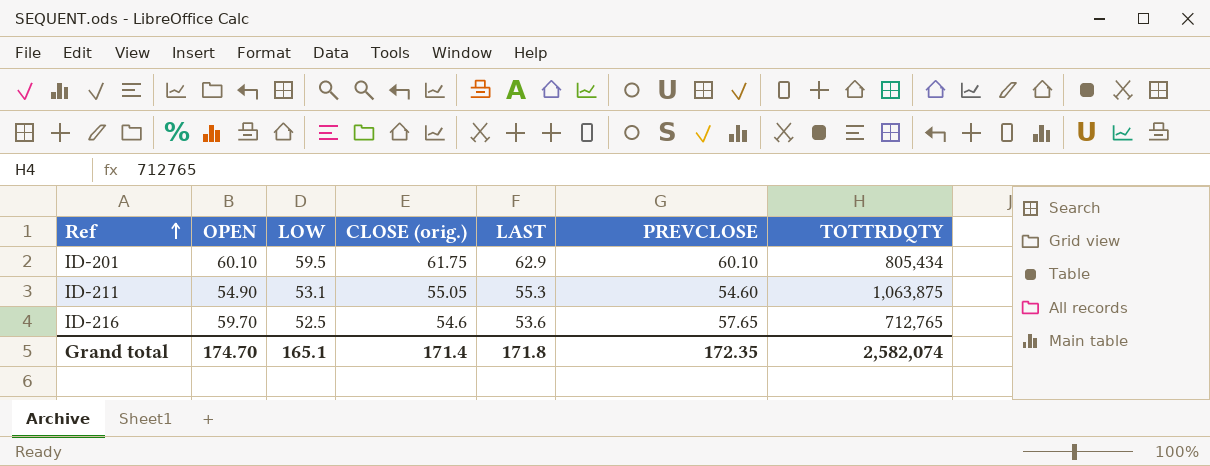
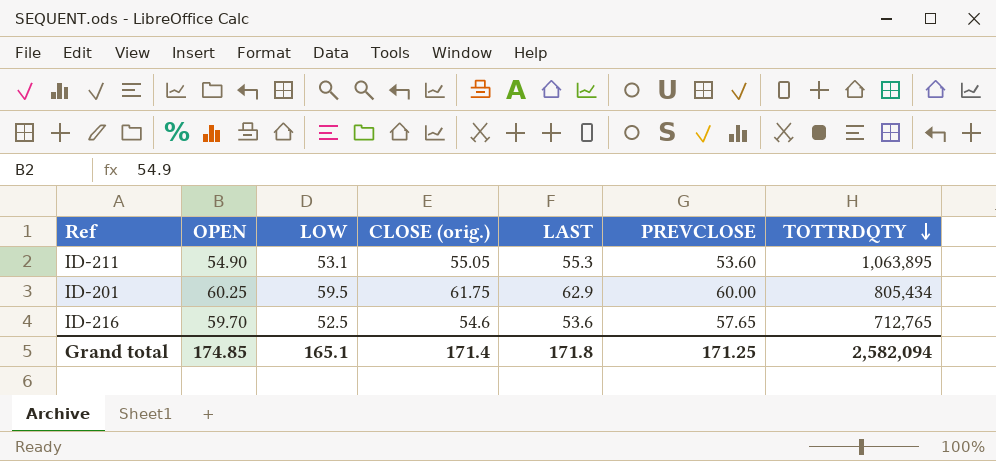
row order: Ref ascending -> TOTTRDQTY descending
ID-211 | PREVCLOSE: 54.60 -> 53.60
ID-211 | TOTTRDQTY: 1,063,875 -> 1,063,895
ID-201 | OPEN: 60.10 -> 60.25
ID-201 | PREVCLOSE: 60.10 -> 60.00
Grand total | OPEN: 174.70 -> 174.85
Grand total | PREVCLOSE: 172.35 -> 171.25
Grand total | TOTTRDQTY: 2,582,074 -> 2,582,094

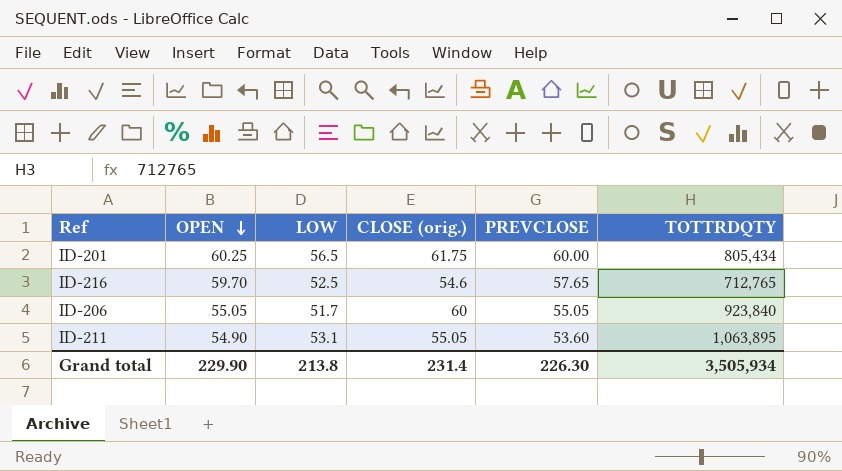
row order: TOTTRDQTY descending -> OPEN descending
column LAST | position: 5 -> none
ID-201 | LOW: 59.5 -> 56.5
row ID-206: none -> 55.05 | 51.7 | 60 | 55.05 | 923,840
Grand total | OPEN: 174.85 -> 229.90
Grand total | LOW: 165.1 -> 213.8
Grand total | CLOSE (orig.): 171.4 -> 231.4
Grand total | PREVCLOSE: 171.25 -> 226.30
Grand total | TOTTRDQTY: 2,582,094 -> 3,505,934

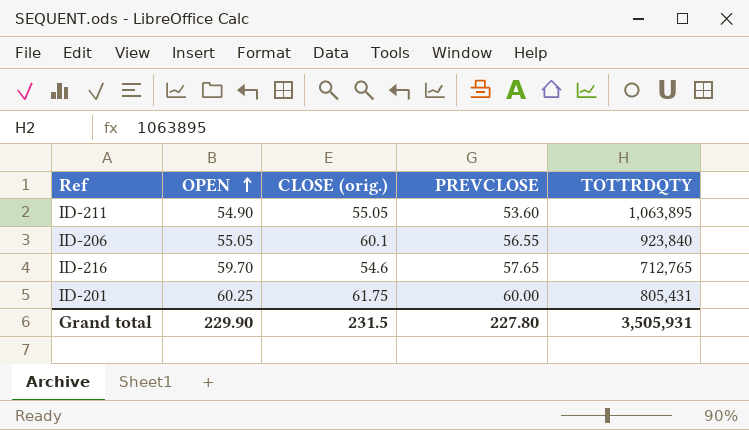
row order: OPEN descending -> OPEN ascending
column LOW | position: 3 -> none
ID-206 | CLOSE (orig.): 60 -> 60.1
ID-206 | PREVCLOSE: 55.05 -> 56.55
ID-201 | TOTTRDQTY: 805,434 -> 805,431
Grand total | CLOSE (orig.): 231.4 -> 231.5
Grand total | PREVCLOSE: 226.30 -> 227.80
Grand total | TOTTRDQTY: 3,505,934 -> 3,505,931

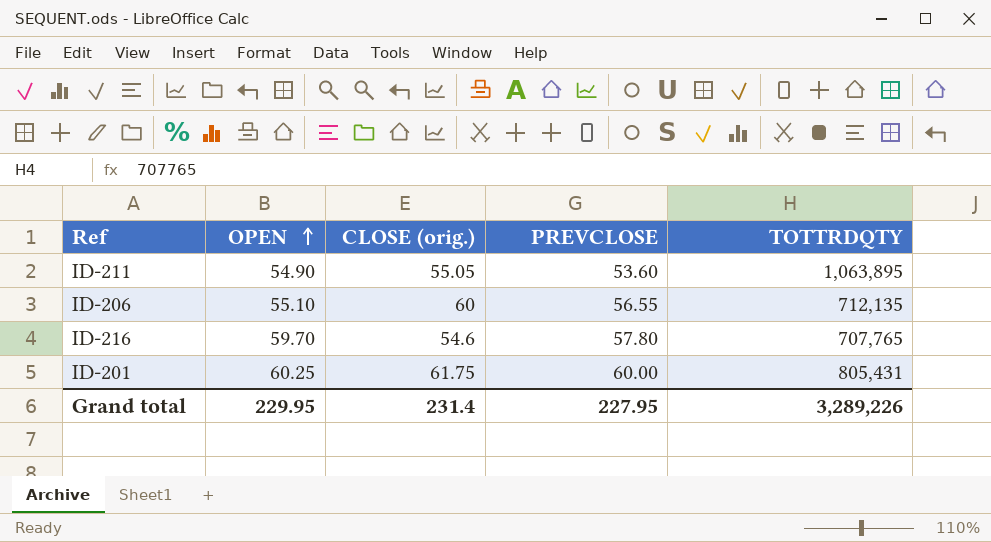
ID-206 | OPEN: 55.05 -> 55.10
ID-206 | CLOSE (orig.): 60.1 -> 60
ID-206 | TOTTRDQTY: 923,840 -> 712,135
ID-216 | PREVCLOSE: 57.65 -> 57.80
ID-216 | TOTTRDQTY: 712,765 -> 707,765
Grand total | OPEN: 229.90 -> 229.95
Grand total | CLOSE (orig.): 231.5 -> 231.4
Grand total | PREVCLOSE: 227.80 -> 227.95
Grand total | TOTTRDQTY: 3,505,931 -> 3,289,226

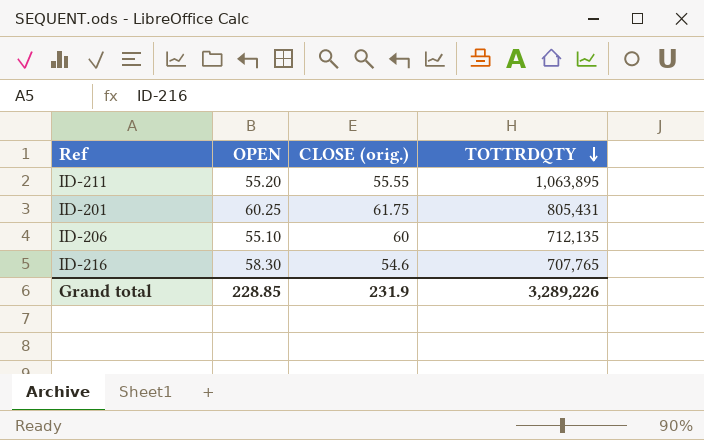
row order: OPEN ascending -> TOTTRDQTY descending
column PREVCLOSE | position: 4 -> none
ID-211 | OPEN: 54.90 -> 55.20
ID-211 | CLOSE (orig.): 55.05 -> 55.55
ID-216 | OPEN: 59.70 -> 58.30
Grand total | OPEN: 229.95 -> 228.85
Grand total | CLOSE (orig.): 231.4 -> 231.9

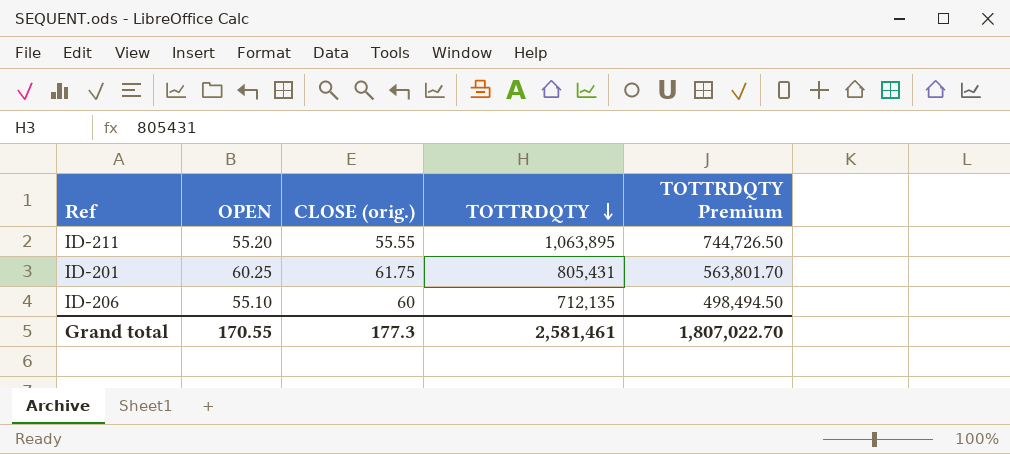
column TOTTRDQTY Premium | formula: none -> [TOTTRDQTY] * 0.7
row ID-216: 58.30 | 54.6 | 707,765 -> none
Grand total | OPEN: 228.85 -> 170.55
Grand total | CLOSE (orig.): 231.9 -> 177.3
Grand total | TOTTRDQTY: 3,289,226 -> 2,581,461

